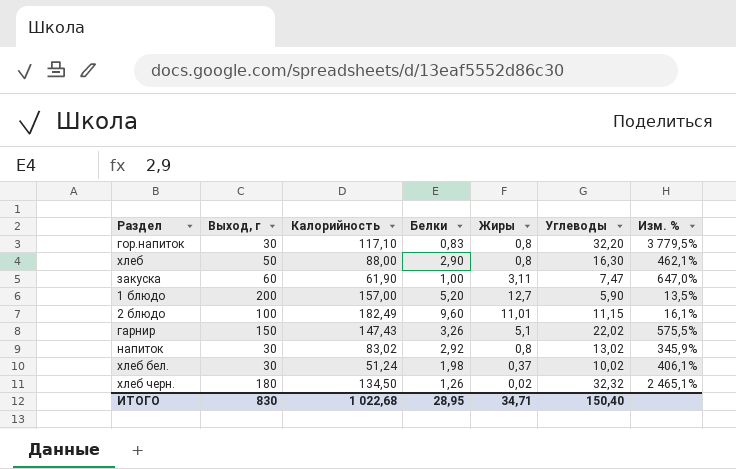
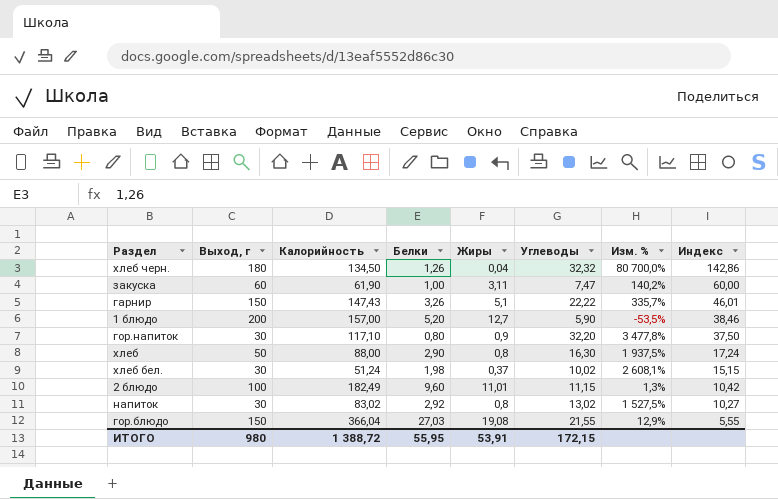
row order: none -> Индекс descending
column Изм. % | formula: ([Углеводы] - [Белки]) / [Белки] -> ([Углеводы] - [Жиры]) / [Жиры]
column Индекс | formula: none -> [Выход, г] / [Белки]
хлеб черн. | Жиры: 0,02 -> 0,04
гарнир | Углеводы: 22,02 -> 22,22
гор.напиток | Белки: 0,83 -> 0,80
гор.напиток | Жиры: 0,8 -> 0,9
row гор.блюдо: none -> 150 | 366,04 | 27,03 | 19,08 | 21,55 | 12,9% | 5,55
ИТОГО | Выход, г: 830 -> 980
ИТОГО | Калорийность: 1 022,68 -> 1 388,72
ИТОГО | Белки: 28,95 -> 55,95
ИТОГО | Жиры: 34,71 -> 53,91
ИТОГО | Углеводы: 150,40 -> 172,15

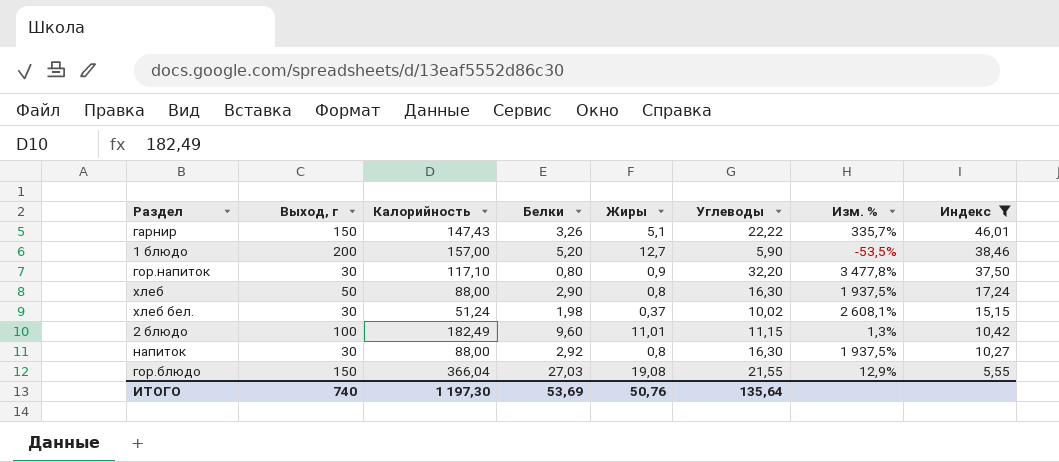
filter: none -> Индекс <= 46,01
напиток | Калорийность: 83,02 -> 88,00
напиток | Углеводы: 13,02 -> 16,30
напиток | Изм. %: 1 527,5% -> 1 937,5%
ИТОГО | Выход, г: 980 -> 740
ИТОГО | Калорийность: 1 388,72 -> 1 197,30
ИТОГО | Белки: 55,95 -> 53,69
ИТОГО | Жиры: 53,91 -> 50,76
ИТОГО | Углеводы: 172,15 -> 135,64

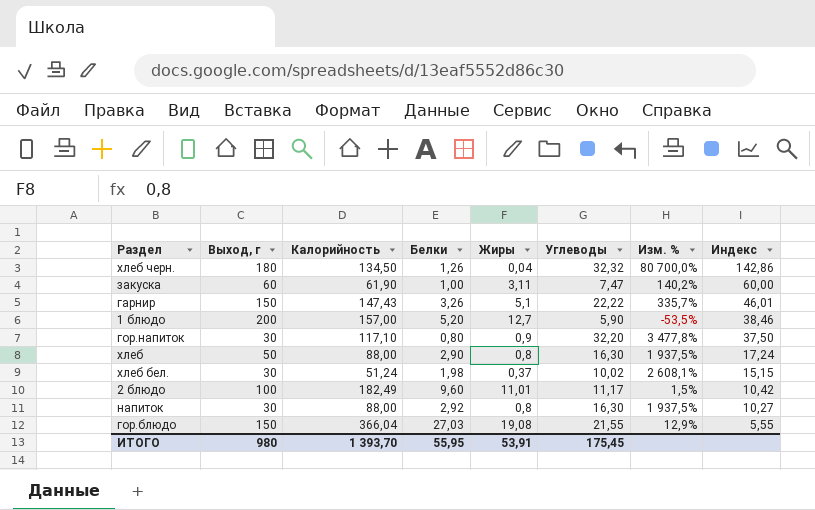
filter: Индекс <= 46,01 -> none
2 блюдо | Углеводы: 11,15 -> 11,17
2 блюдо | Изм. %: 1,3% -> 1,5%
ИТОГО | Выход, г: 740 -> 980
ИТОГО | Калорийность: 1 197,30 -> 1 393,70
ИТОГО | Белки: 53,69 -> 55,95
ИТОГО | Жиры: 50,76 -> 53,91
ИТОГО | Углеводы: 135,64 -> 175,45

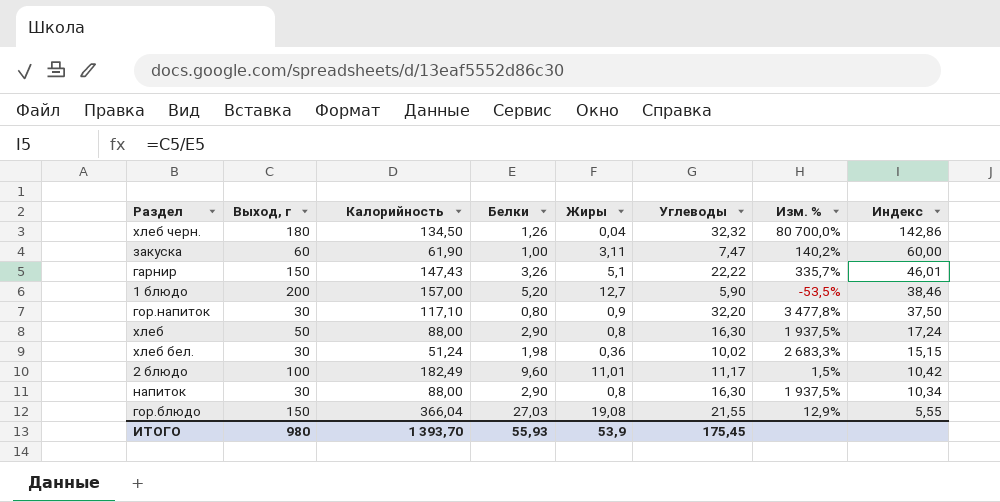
хлеб бел. | Жиры: 0,37 -> 0,36
хлеб бел. | Изм. %: 2 608,1% -> 2 683,3%
напиток | Белки: 2,92 -> 2,90
напиток | Индекс: 10,27 -> 10,34
ИТОГО | Белки: 55,95 -> 55,93
ИТОГО | Жиры: 53,91 -> 53,9

